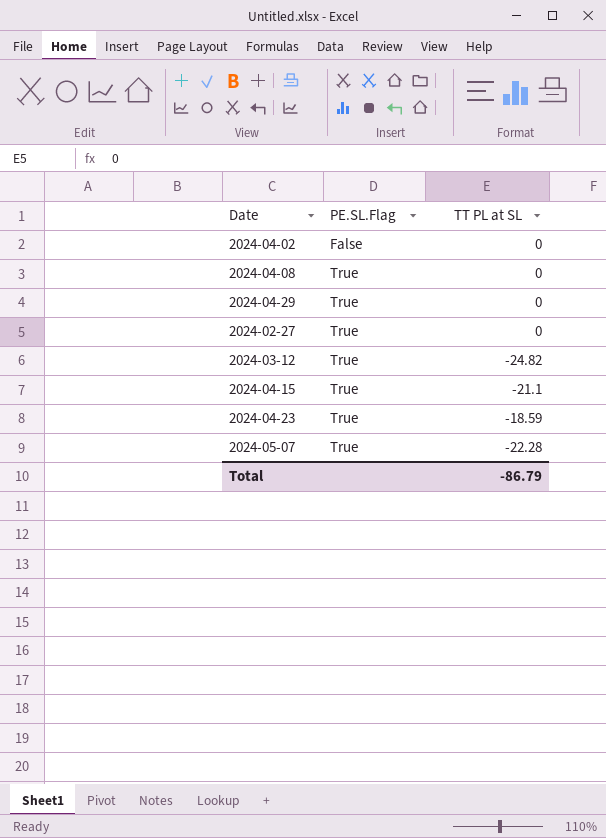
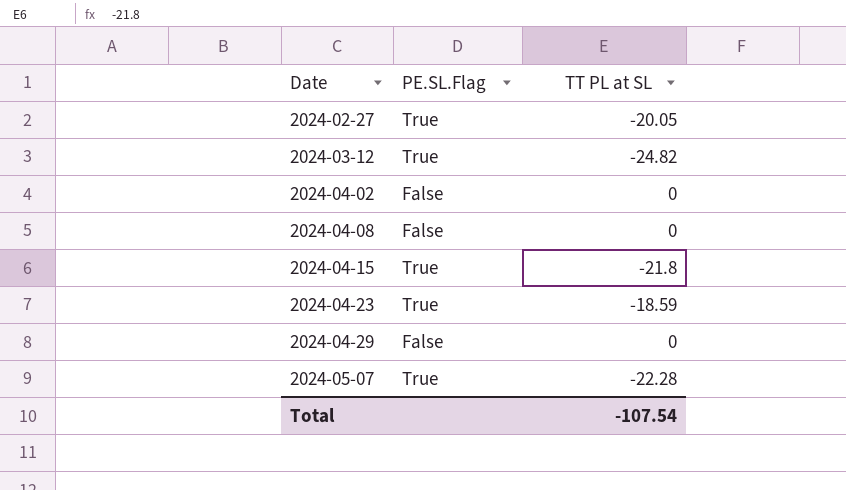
row order: PE.SL.Flag ascending -> Date ascending
2024-02-27 | TT PL at SL: 0 -> -20.05
2024-04-08 | PE.SL.Flag: True -> False
2024-04-15 | TT PL at SL: -21.1 -> -21.8
2024-04-29 | PE.SL.Flag: True -> False
Total | TT PL at SL: -86.79 -> -107.54

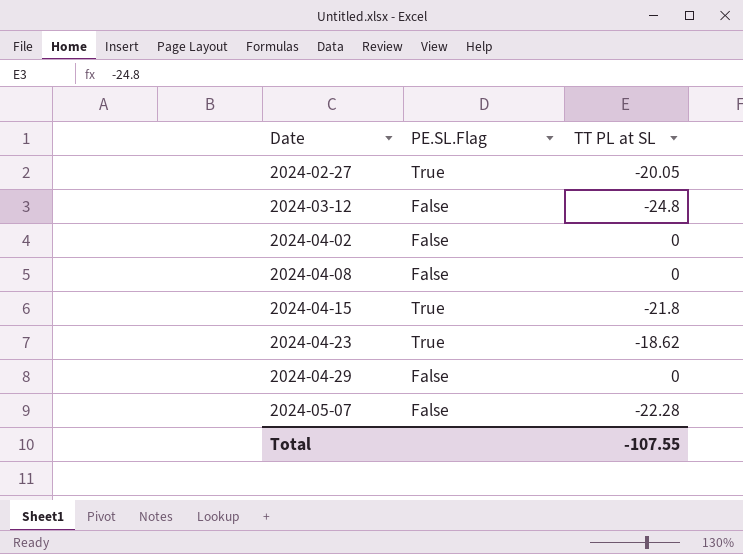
2024-03-12 | PE.SL.Flag: True -> False
2024-03-12 | TT PL at SL: -24.82 -> -24.8
2024-04-23 | TT PL at SL: -18.59 -> -18.62
2024-05-07 | PE.SL.Flag: True -> False
Total | TT PL at SL: -107.54 -> -107.55

